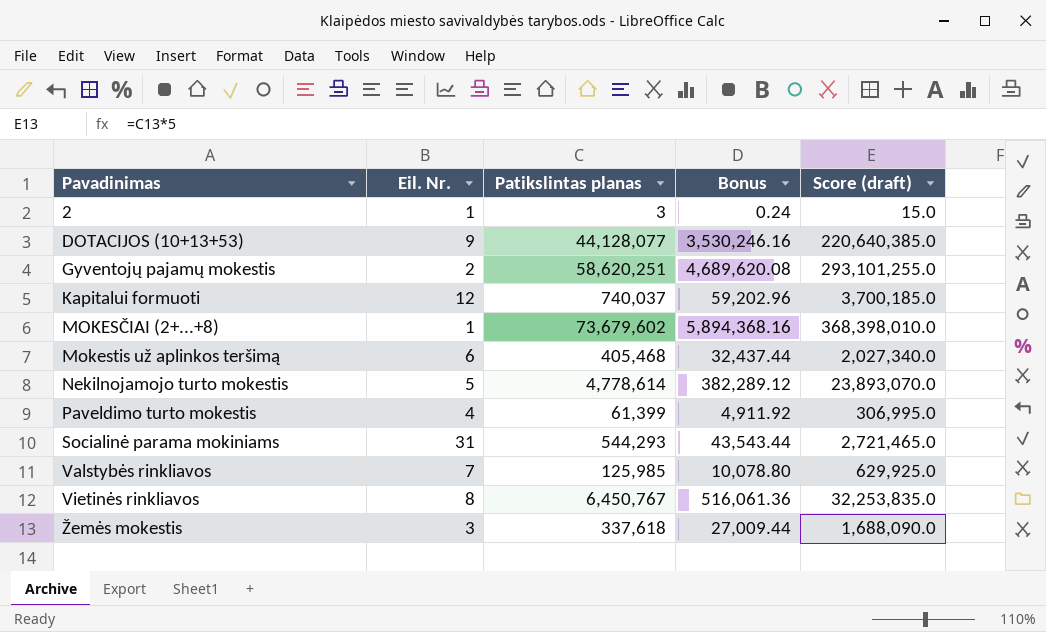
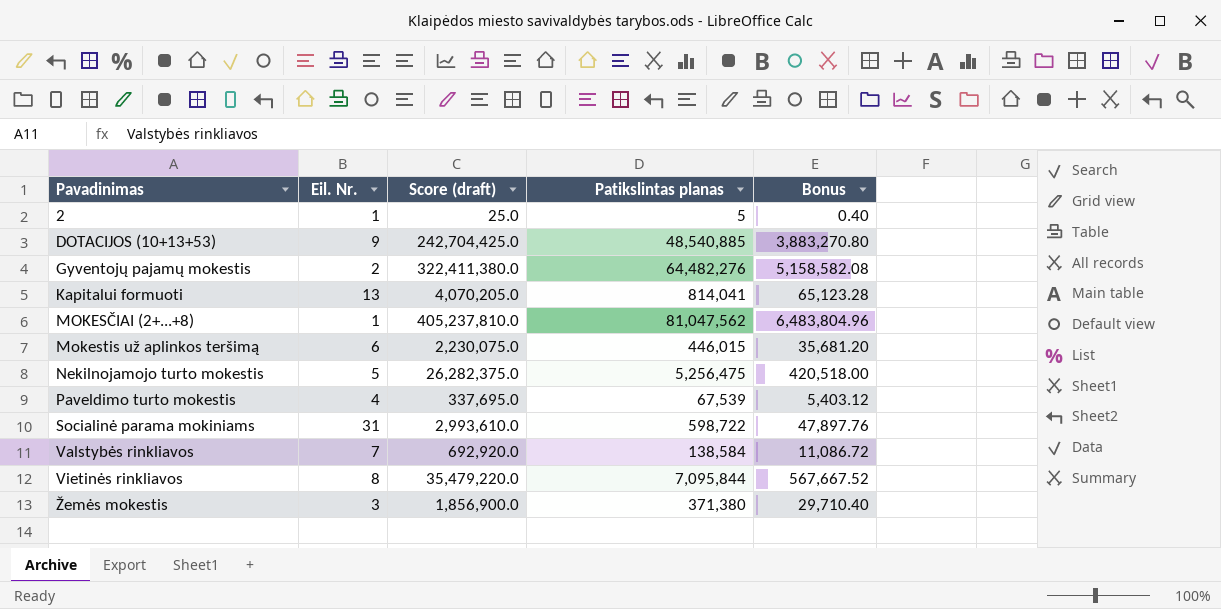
column Score (draft) | position: 5 -> 3
2 | Score (draft): 15.0 -> 25.0
2 | Patikslintas planas: 3 -> 5
2 | Bonus: 0.24 -> 0.40
DOTACIJOS (10+13+53) | Score (draft): 220,640,385.0 -> 242,704,425.0
DOTACIJOS (10+13+53) | Patikslintas planas: 44,128,077 -> 48,540,885
DOTACIJOS (10+13+53) | Bonus: 3,530,246.16 -> 3,883,270.80
Gyventojų pajamų mokestis | Score (draft): 293,101,255.0 -> 322,411,380.0
Gyventojų pajamų mokestis | Patikslintas planas: 58,620,251 -> 64,482,276
Gyventojų pajamų mokestis | Bonus: 4,689,620.08 -> 5,158,582.08
Kapitalui formuoti | Eil. Nr.: 12 -> 13
Kapitalui formuoti | Score (draft): 3,700,185.0 -> 4,070,205.0
Kapitalui formuoti | Patikslintas planas: 740,037 -> 814,041
Kapitalui formuoti | Bonus: 59,202.96 -> 65,123.28
MOKESČIAI (2+...+8) | Score (draft): 368,398,010.0 -> 405,237,810.0
MOKESČIAI (2+...+8) | Patikslintas planas: 73,679,602 -> 81,047,562
MOKESČIAI (2+...+8) | Bonus: 5,894,368.16 -> 6,483,804.96
Mokestis už aplinkos teršimą | Score (draft): 2,027,340.0 -> 2,230,075.0
Mokestis už aplinkos teršimą | Patikslintas planas: 405,468 -> 446,015
Mokestis už aplinkos teršimą | Bonus: 32,437.44 -> 35,681.20
Nekilnojamojo turto mokestis | Score (draft): 23,893,070.0 -> 26,282,375.0
Nekilnojamojo turto mokestis | Patikslintas planas: 4,778,614 -> 5,256,475
Nekilnojamojo turto mokestis | Bonus: 382,289.12 -> 420,518.00
Paveldimo turto mokestis | Score (draft): 306,995.0 -> 337,695.0
Paveldimo turto mokestis | Patikslintas planas: 61,399 -> 67,539
Paveldimo turto mokestis | Bonus: 4,911.92 -> 5,403.12
Socialinė parama mokiniams | Score (draft): 2,721,465.0 -> 2,993,610.0
Socialinė parama mokiniams | Patikslintas planas: 544,293 -> 598,722
Socialinė parama mokiniams | Bonus: 43,543.44 -> 47,897.76
Valstybės rinkliavos | Score (draft): 629,925.0 -> 692,920.0
Valstybės rinkliavos | Patikslintas planas: 125,985 -> 138,584
Valstybės rinkliavos | Bonus: 10,078.80 -> 11,086.72
Vietinės rinkliavos | Score (draft): 32,253,835.0 -> 35,479,220.0
Vietinės rinkliavos | Patikslintas planas: 6,450,767 -> 7,095,844
Vietinės rinkliavos | Bonus: 516,061.36 -> 567,667.52
Žemės mokestis | Score (draft): 1,688,090.0 -> 1,856,900.0
Žemės mokestis | Patikslintas planas: 337,618 -> 371,380
Žemės mokestis | Bonus: 27,009.44 -> 29,710.40

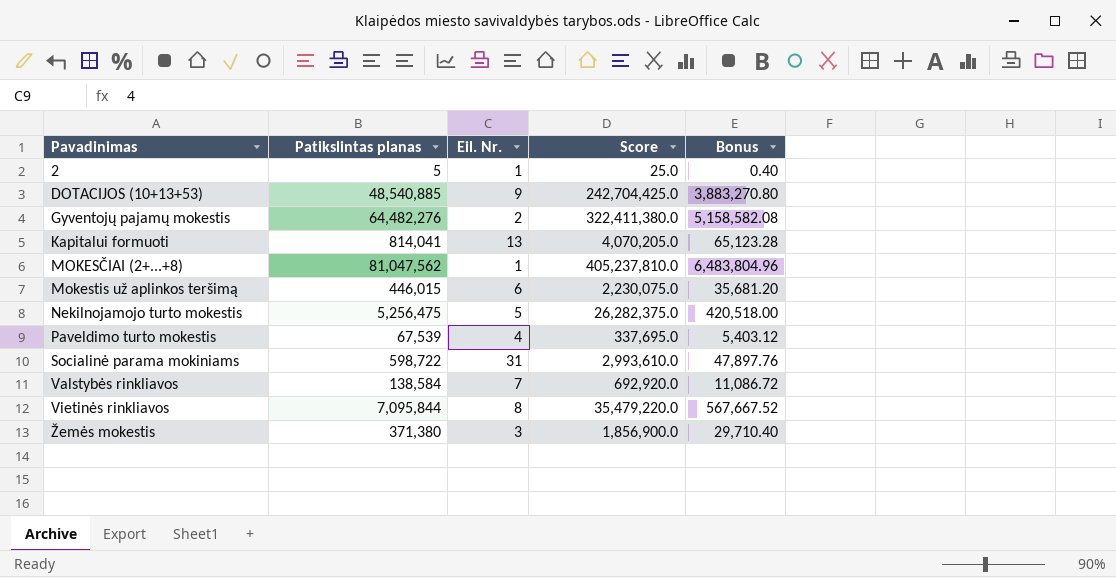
column Patikslintas planas | position: 4 -> 2
column name: Score (draft) -> Score

